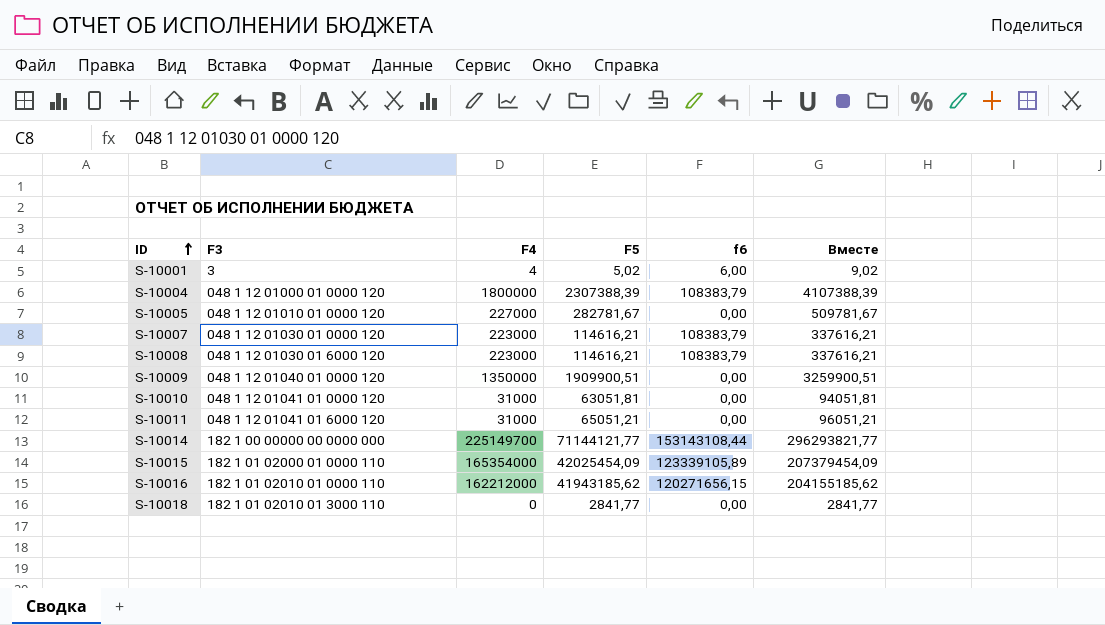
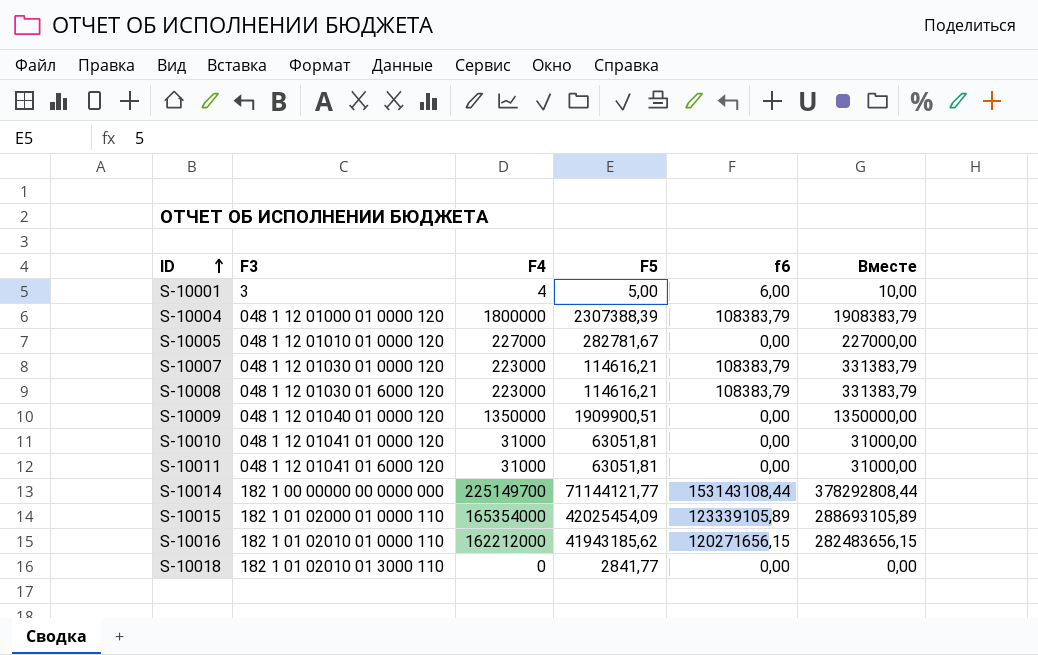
column Вместе | formula: [F4] + [F5] -> [F4] + [f6]
S-10001 | F5: 5,02 -> 5,00
S-10011 | F5: 65051,21 -> 63051,81

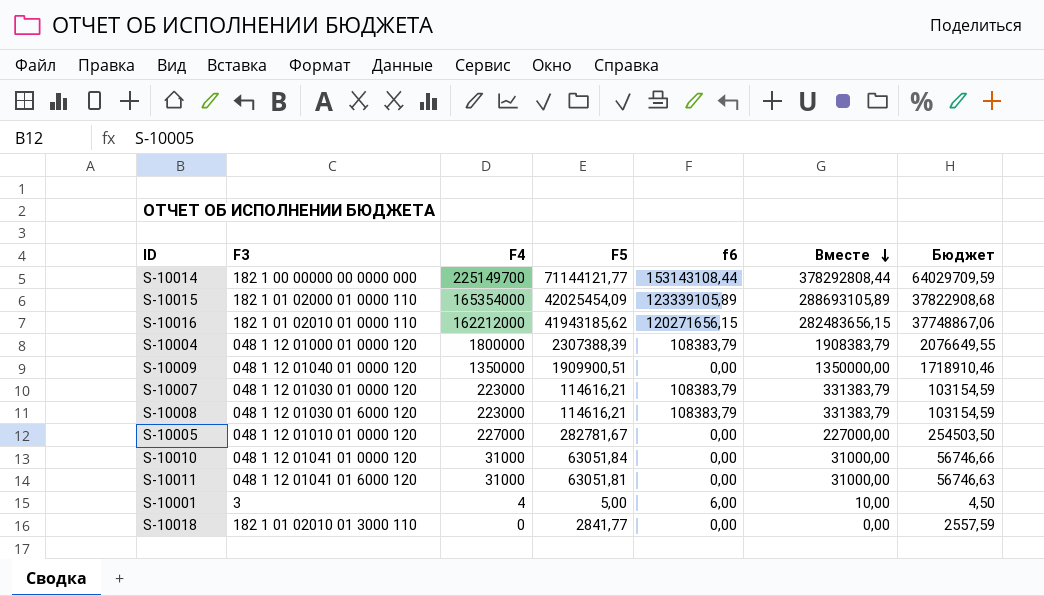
row order: ID ascending -> Вместе descending
column Бюджет | formula: none -> [F5] * 0,9
S-10010 | F5: 63051,81 -> 63051,84

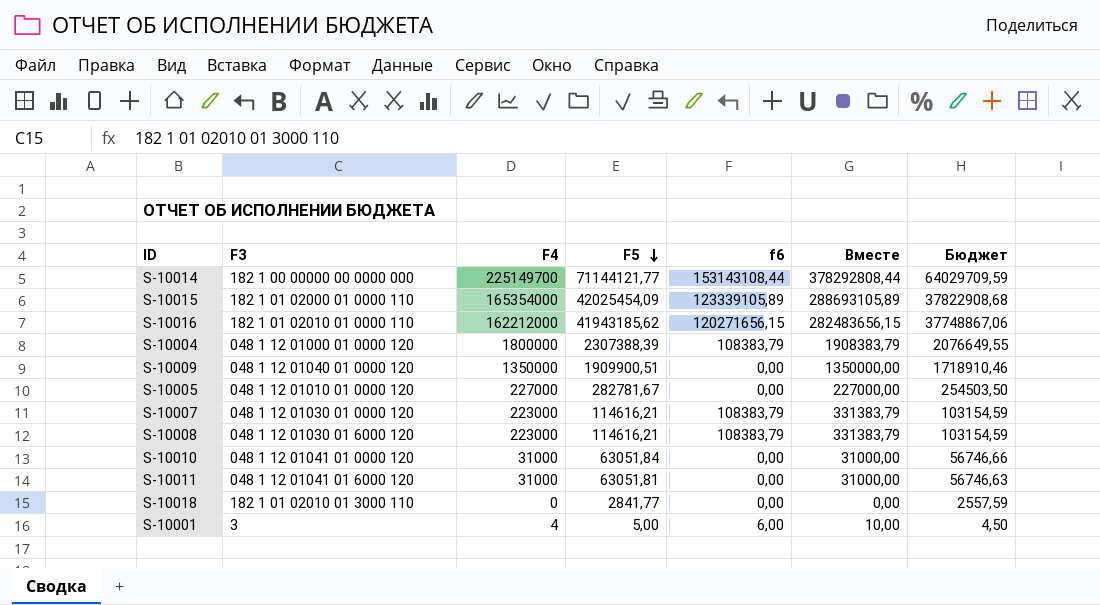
row order: Вместе descending -> F5 descending

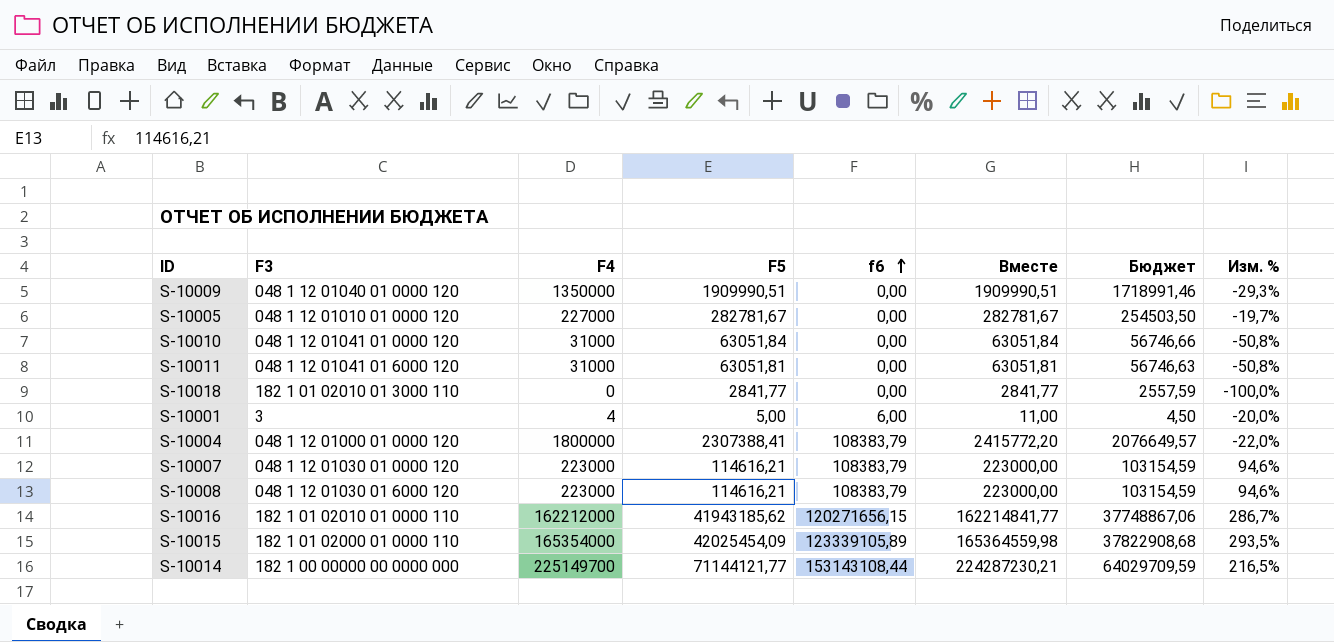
row order: F5 descending -> f6 ascending
column Вместе | formula: [F4] + [f6] -> [F5] + [f6]
column Изм. % | formula: none -> ([F4] - [F5]) / [F5]
S-10009 | F5: 1909900,51 -> 1909990,51
S-10009 | Бюджет: 1718910,46 -> 1718991,46
S-10004 | F5: 2307388,39 -> 2307388,41
S-10004 | Бюджет: 2076649,55 -> 2076649,57

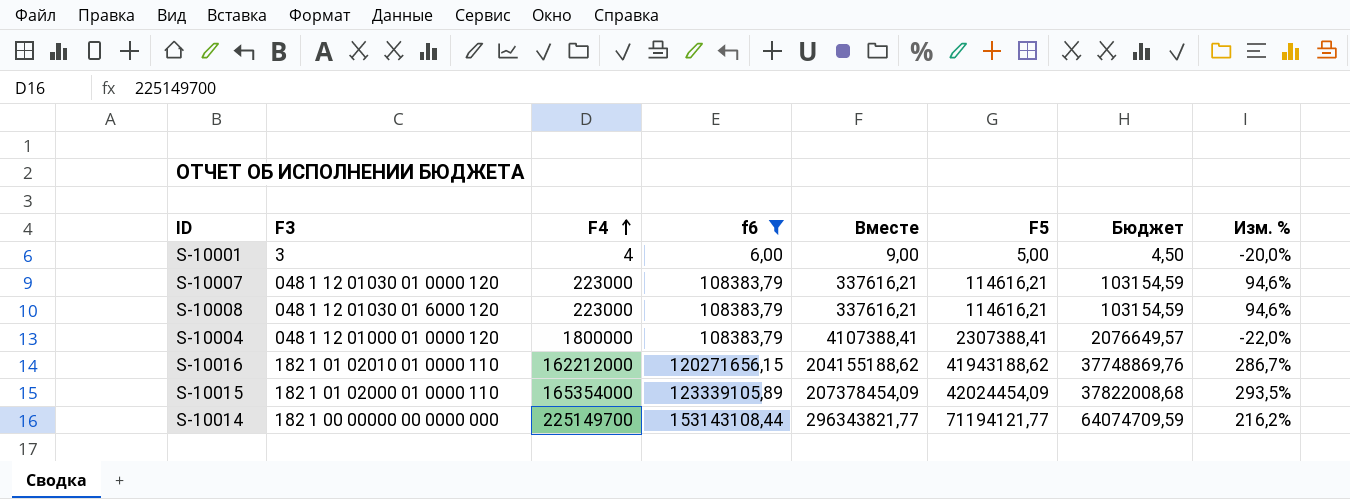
filter: none -> f6 != 0,00
row order: f6 ascending -> F4 ascending
column Вместе | formula: [F5] + [f6] -> [F4] + [F5]
column F5 | position: 4 -> 6
S-10016 | F5: 41943185,62 -> 41943188,62
S-10016 | Бюджет: 37748867,06 -> 37748869,76
S-10015 | F5: 42025454,09 -> 42024454,09
S-10015 | Бюджет: 37822908,68 -> 37822008,68
S-10014 | F5: 71144121,77 -> 71194121,77
S-10014 | Бюджет: 64029709,59 -> 64074709,59
S-10014 | Изм. %: 216,5% -> 216,2%

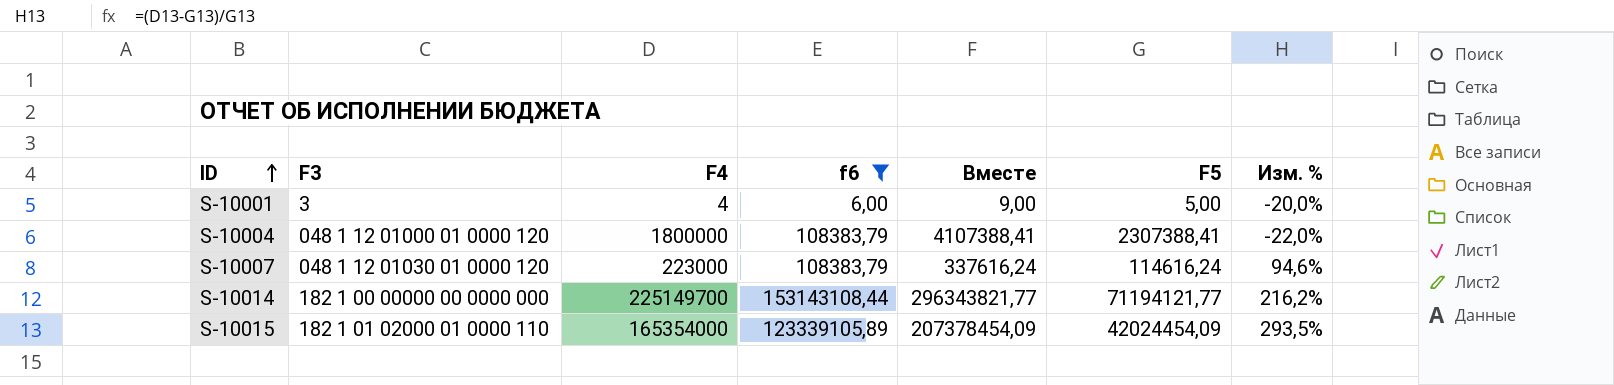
row order: F4 ascending -> ID ascending
column Бюджет | formula: [F5] * 0,9 -> none
row S-10008: 048 1 12 01030 01 6000 120 | 223000 | 108383,79 | 337616,21 | 114616,21 | 103154,59 | 94,6% -> none
row S-10016: 182 1 01 02010 01 0000 110 | 162212000 | 120271656,15 | 204155188,62 | 41943188,62 | 37748869,76 | 286,7% -> none
S-10007 | Вместе: 337616,21 -> 337616,24
S-10007 | F5: 114616,21 -> 114616,24

